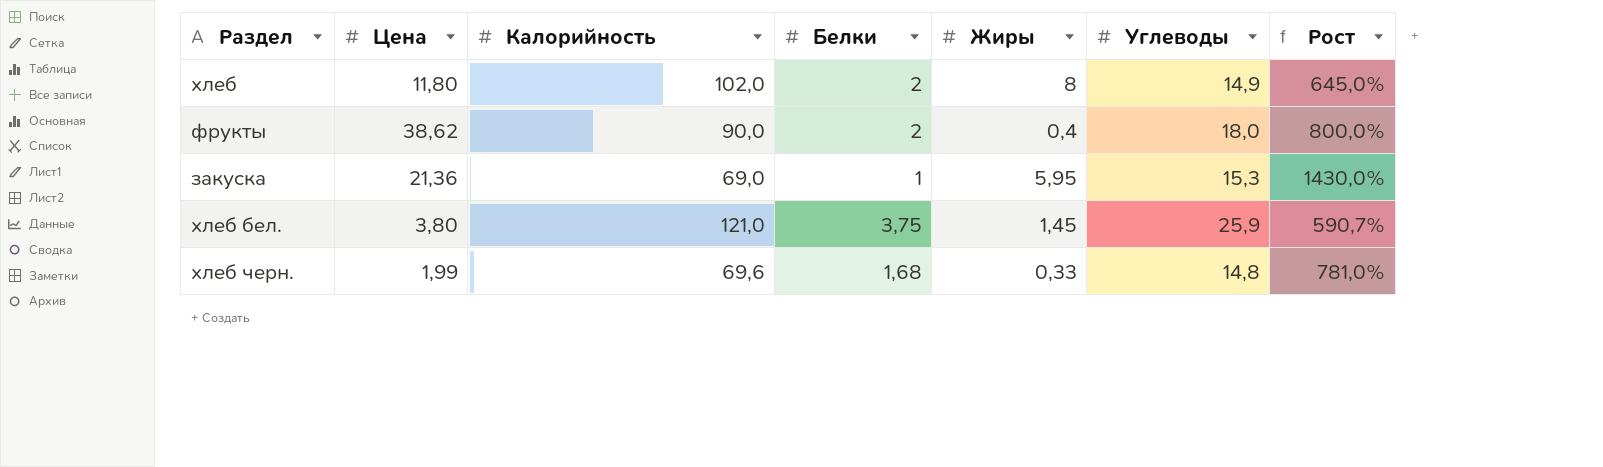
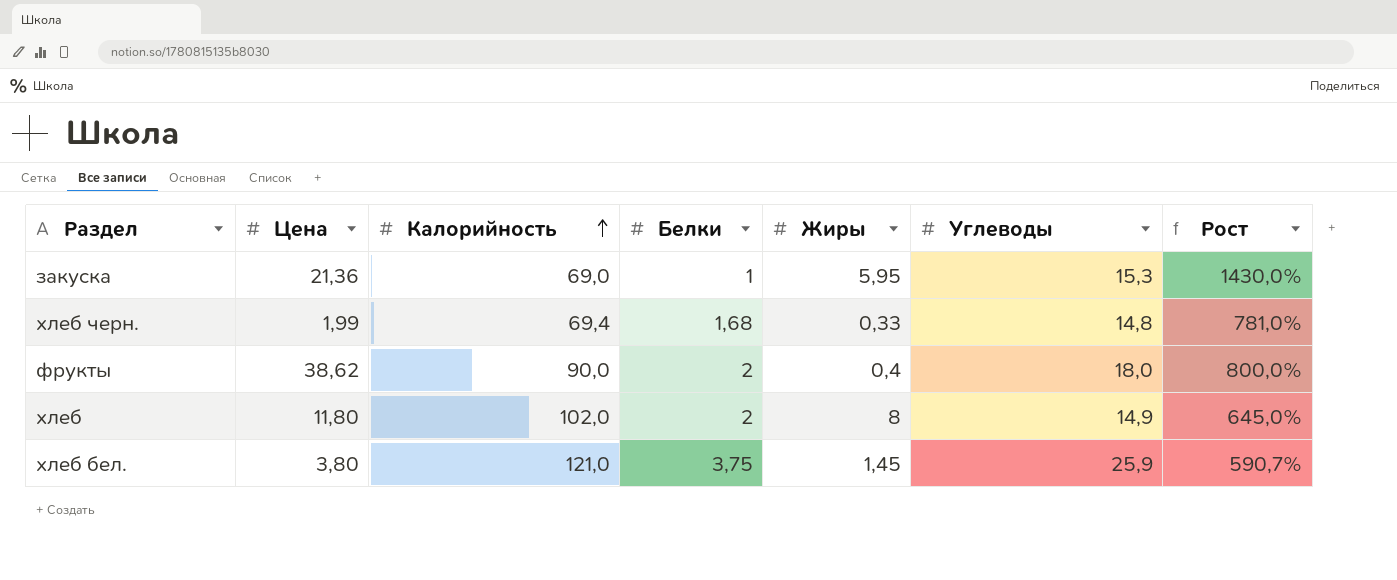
row order: none -> Калорийность ascending
хлеб черн. | Калорийность: 69,6 -> 69,4

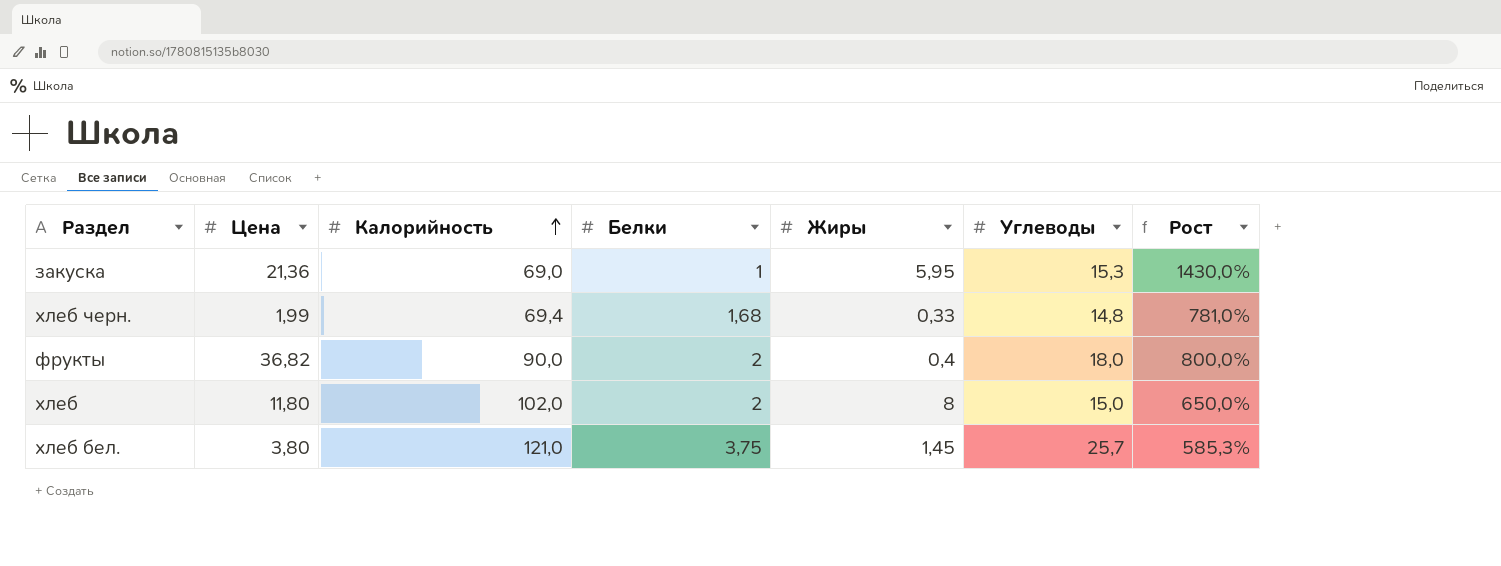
фрукты | Цена: 38,62 -> 36,82
хлеб | Углеводы: 14,9 -> 15,0
хлеб | Рост: 645,0% -> 650,0%
хлеб бел. | Углеводы: 25,9 -> 25,7
хлеб бел. | Рост: 590,7% -> 585,3%

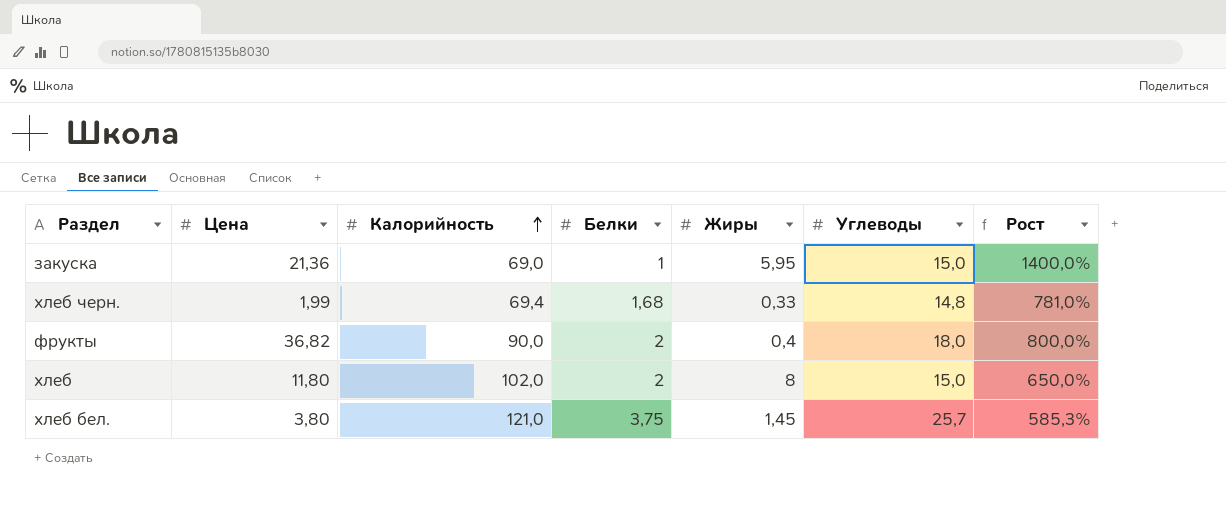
закуска | Углеводы: 15,3 -> 15,0
закуска | Рост: 1430,0% -> 1400,0%

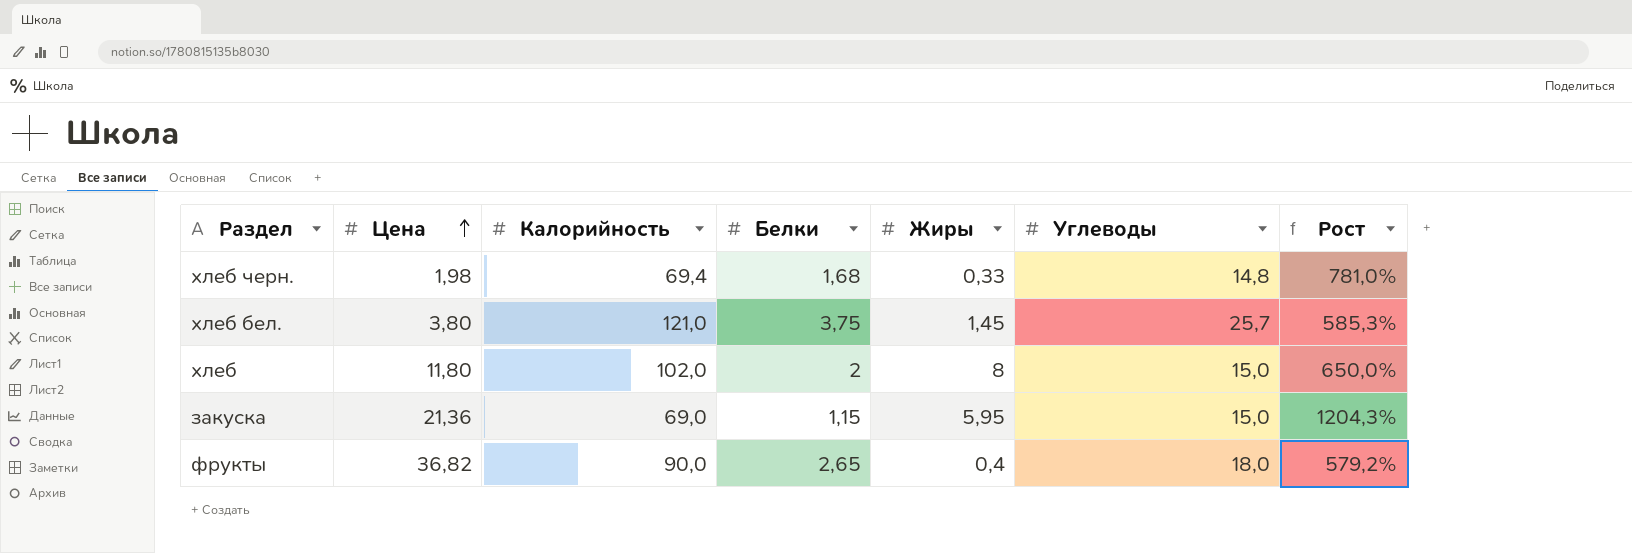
row order: Калорийность ascending -> Цена ascending
хлеб черн. | Цена: 1,99 -> 1,98
закуска | Белки: 1 -> 1,15
закуска | Рост: 1400,0% -> 1204,3%
фрукты | Белки: 2 -> 2,65
фрукты | Рост: 800,0% -> 579,2%

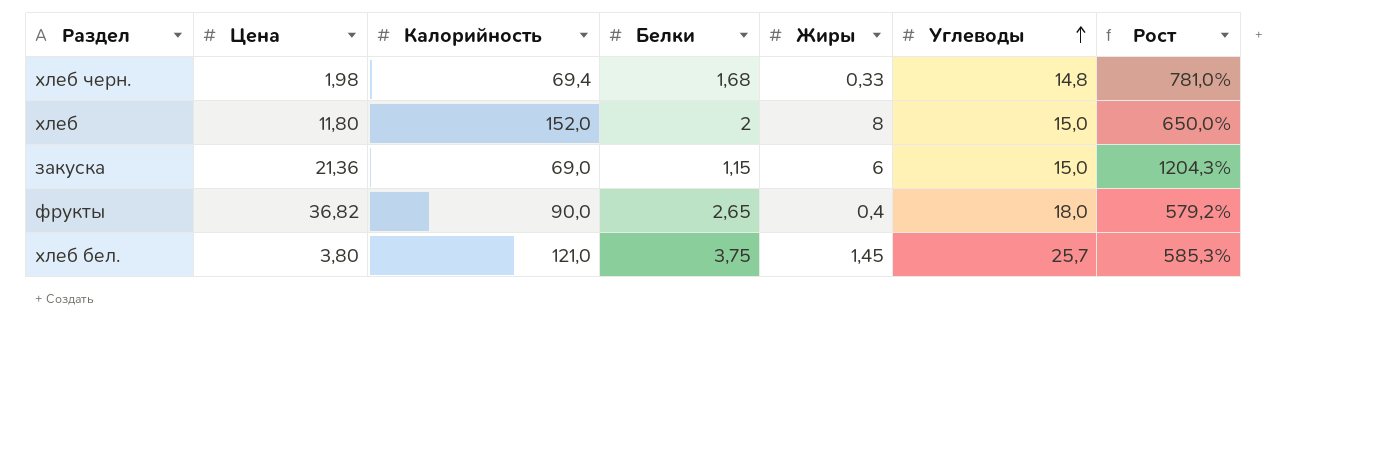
row order: Цена ascending -> Углеводы ascending
хлеб | Калорийность: 102,0 -> 152,0
закуска | Жиры: 5,95 -> 6

